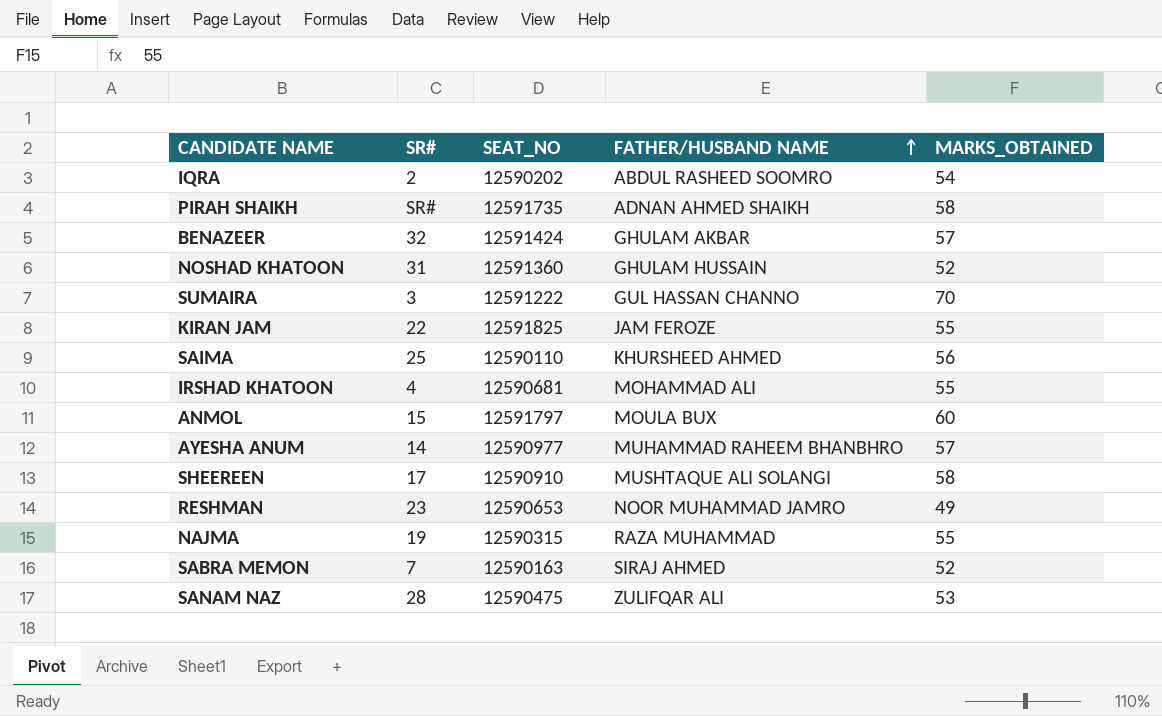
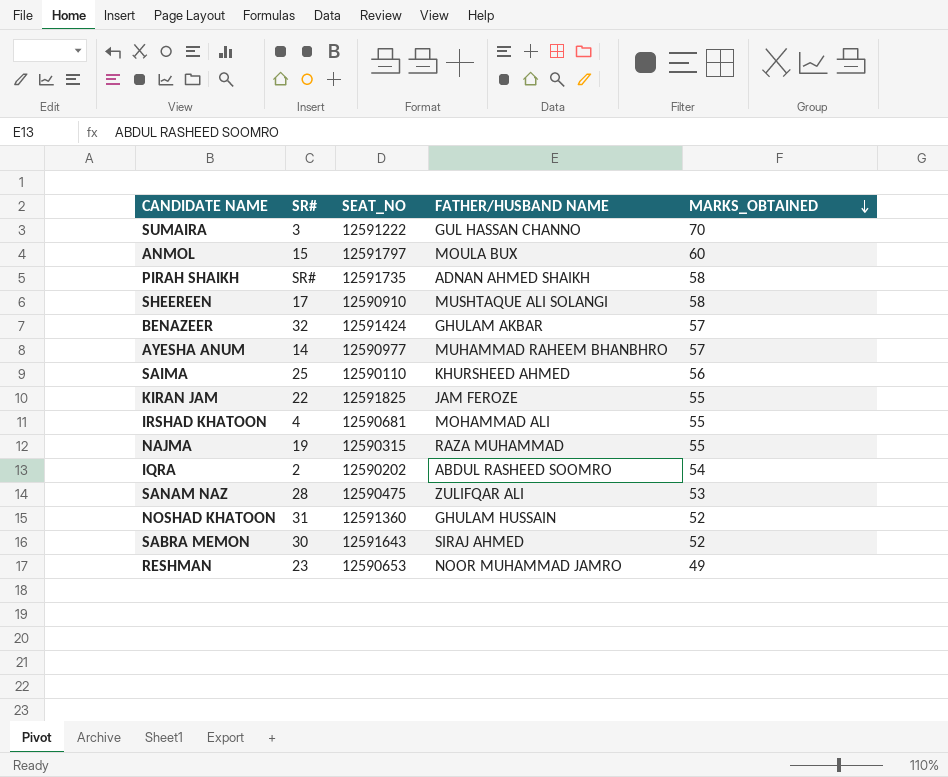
row order: FATHER/HUSBAND NAME ascending -> MARKS_OBTAINED descending
SABRA MEMON | SR#: 7 -> 30
SABRA MEMON | SEAT_NO: 12590163 -> 12591643

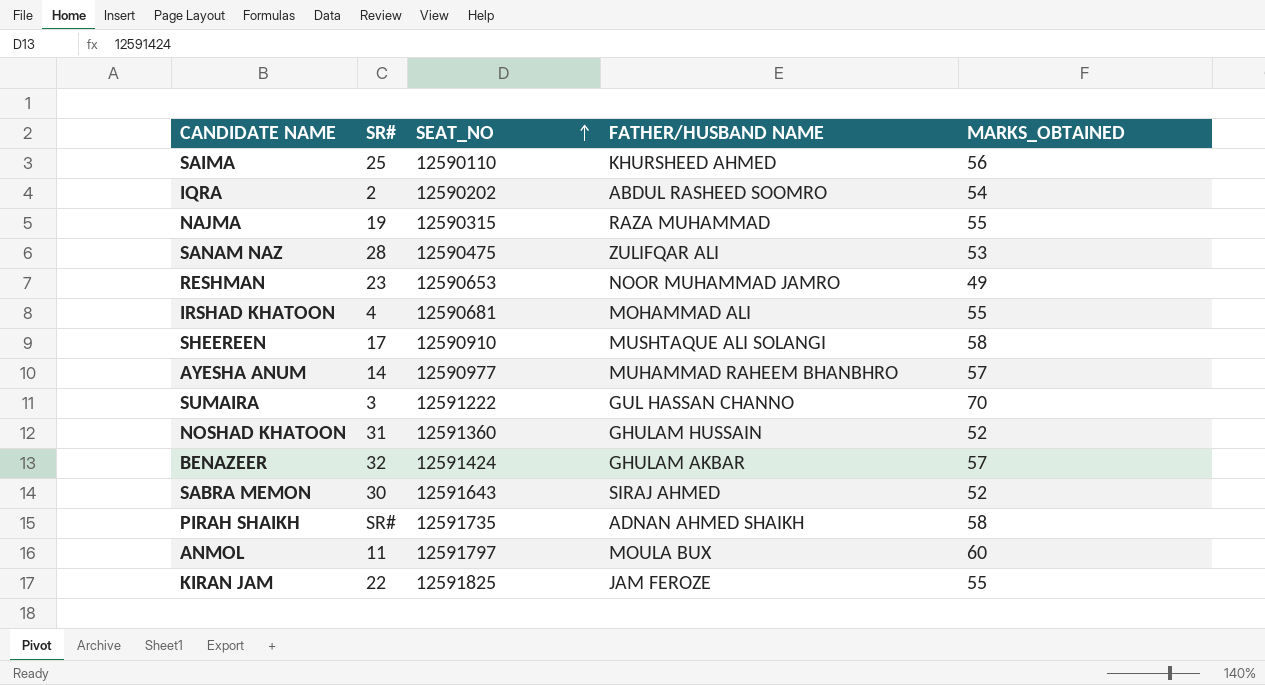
row order: MARKS_OBTAINED descending -> SEAT_NO ascending
ANMOL | SR#: 15 -> 11

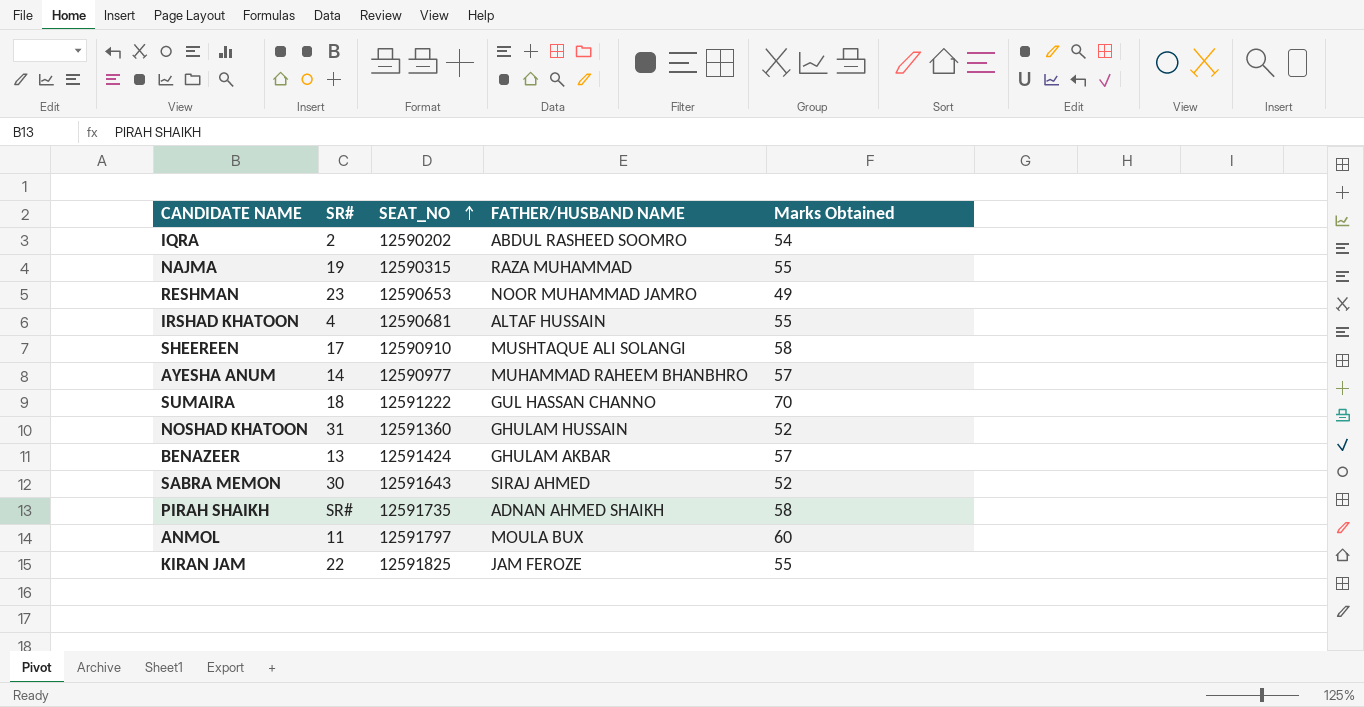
column name: MARKS_OBTAINED -> Marks Obtained
row SAIMA: 25 | 12590110 | KHURSHEED AHMED | 56 -> none
row SANAM NAZ: 28 | 12590475 | ZULIFQAR ALI | 53 -> none
IRSHAD KHATOON | FATHER/HUSBAND NAME: MOHAMMAD ALI -> ALTAF HUSSAIN
SUMAIRA | SR#: 3 -> 18
BENAZEER | SR#: 32 -> 13

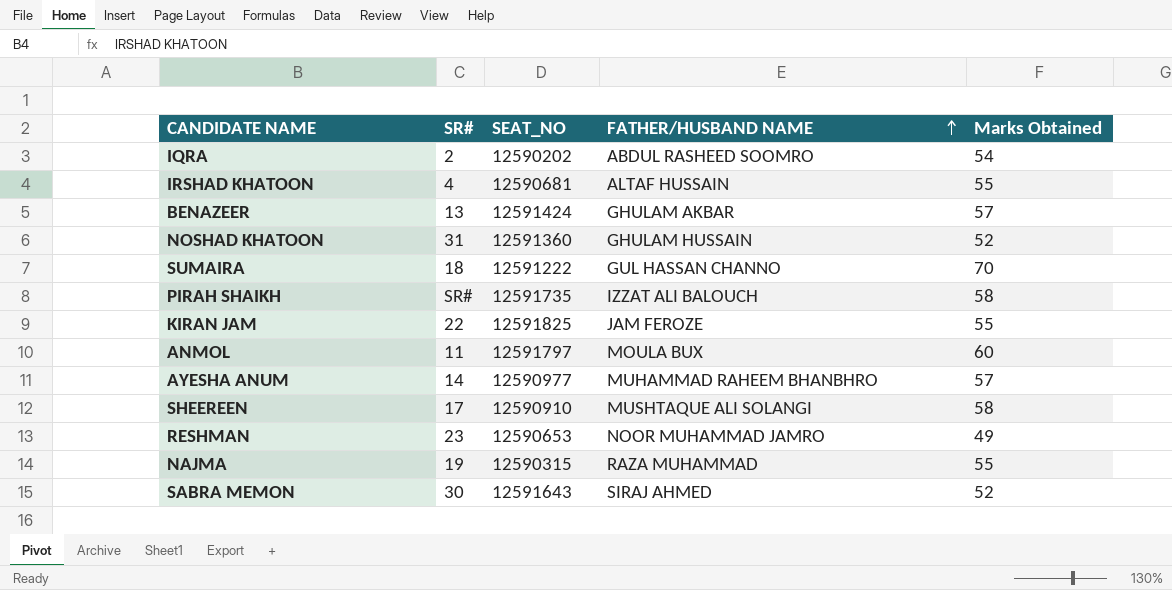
row order: SEAT_NO ascending -> FATHER/HUSBAND NAME ascending
PIRAH SHAIKH | FATHER/HUSBAND NAME: ADNAN AHMED SHAIKH -> IZZAT ALI BALOUCH

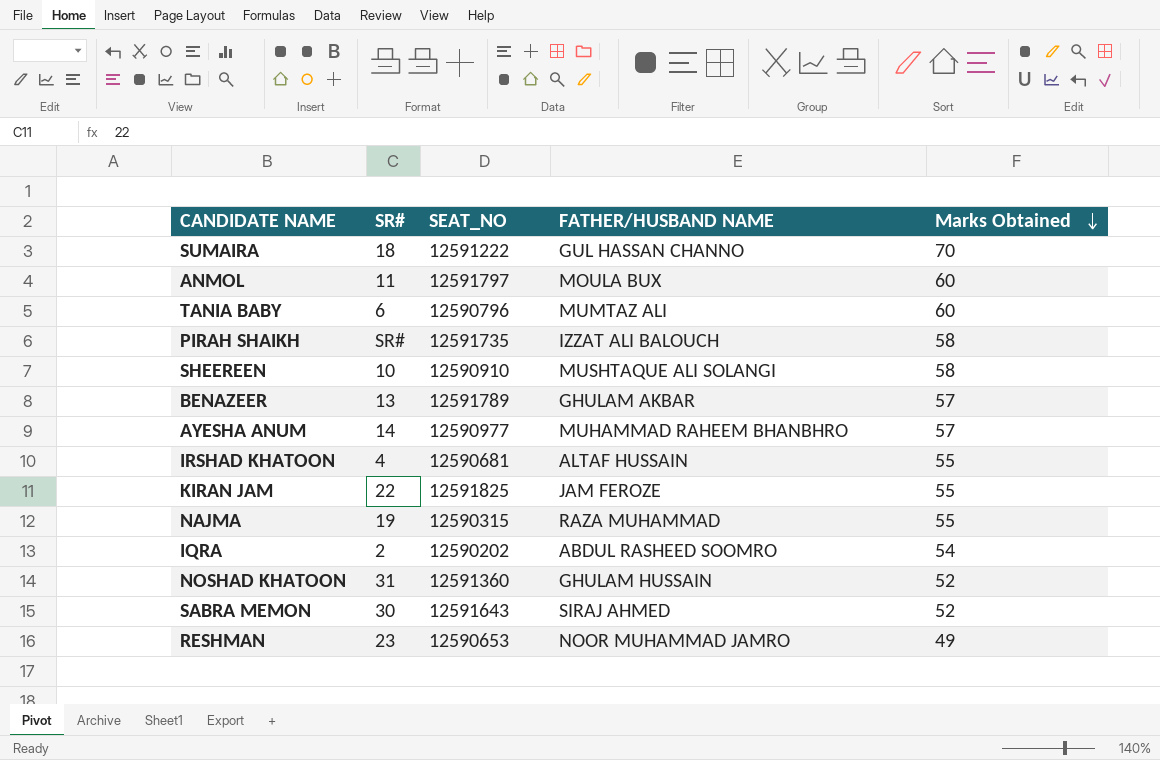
row order: FATHER/HUSBAND NAME ascending -> Marks Obtained descending
row TANIA BABY: none -> 6 | 12590796 | MUMTAZ ALI | 60
SHEEREEN | SR#: 17 -> 10
BENAZEER | SEAT_NO: 12591424 -> 12591789

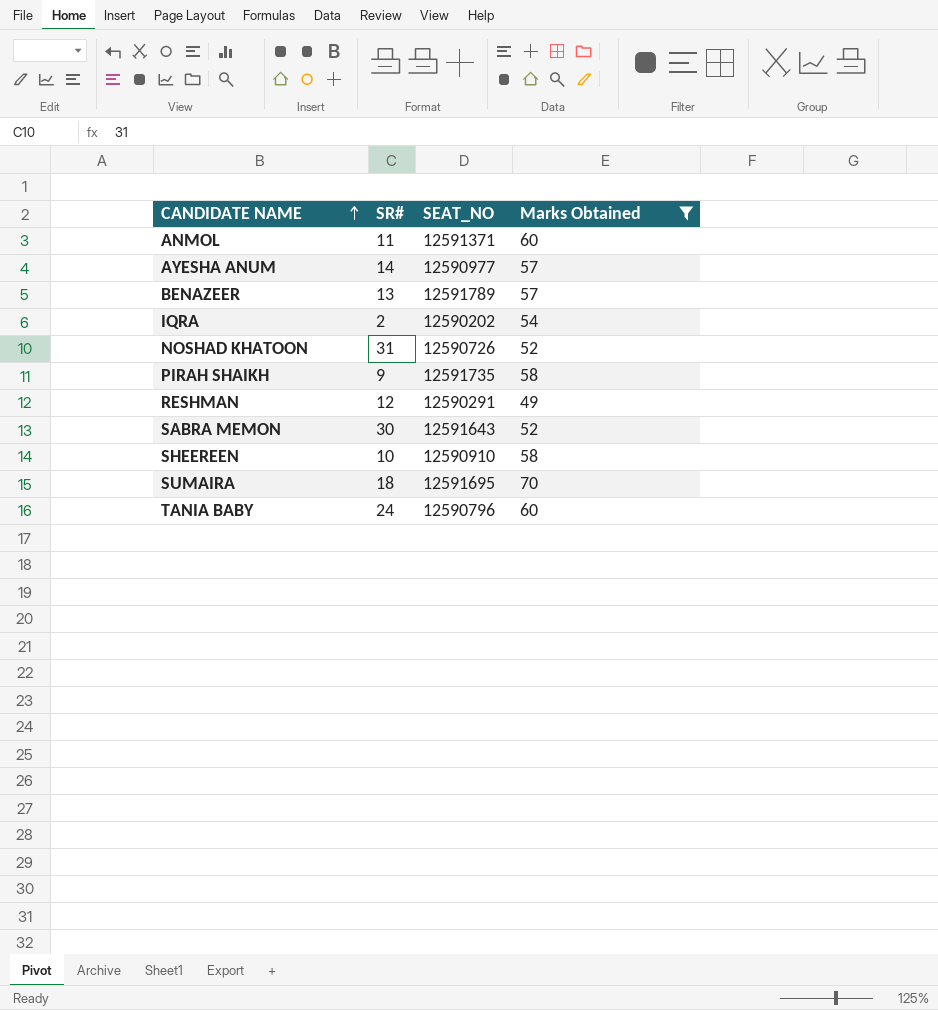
filter: none -> Marks Obtained != 55
row order: Marks Obtained descending -> CANDIDATE NAME ascending
column FATHER/HUSBAND NAME | position: 4 -> none
ANMOL | SEAT_NO: 12591797 -> 12591371
NOSHAD KHATOON | SEAT_NO: 12591360 -> 12590726
PIRAH SHAIKH | SR#: SR# -> 9
RESHMAN | SR#: 23 -> 12
RESHMAN | SEAT_NO: 12590653 -> 12590291
SUMAIRA | SEAT_NO: 12591222 -> 12591695
TANIA BABY | SR#: 6 -> 24

